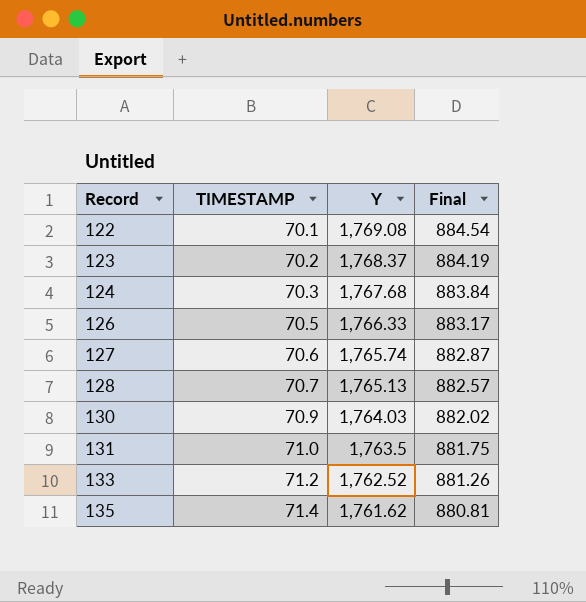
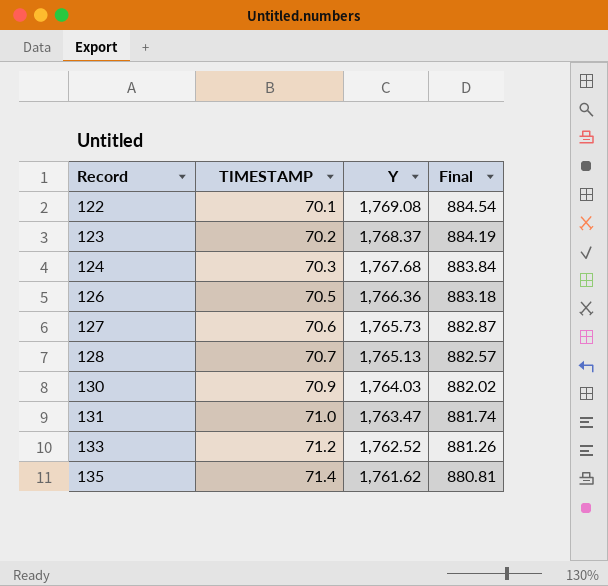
126 | Y: 1,766.33 -> 1,766.36
126 | Final: 883.17 -> 883.18
127 | Y: 1,765.74 -> 1,765.73
131 | Y: 1,763.5 -> 1,763.47
131 | Final: 881.75 -> 881.74

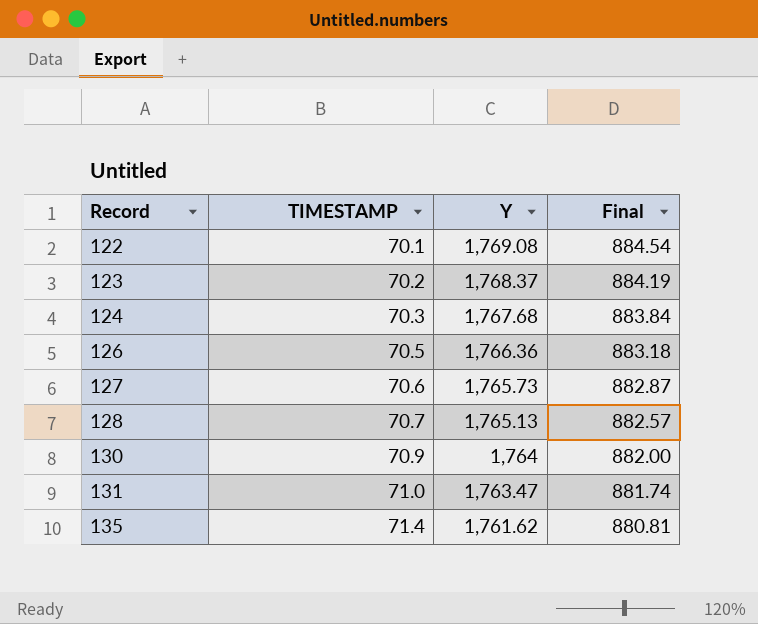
row 133: 71.2 | 1,762.52 | 881.26 -> none
130 | Y: 1,764.03 -> 1,764
130 | Final: 882.02 -> 882.00

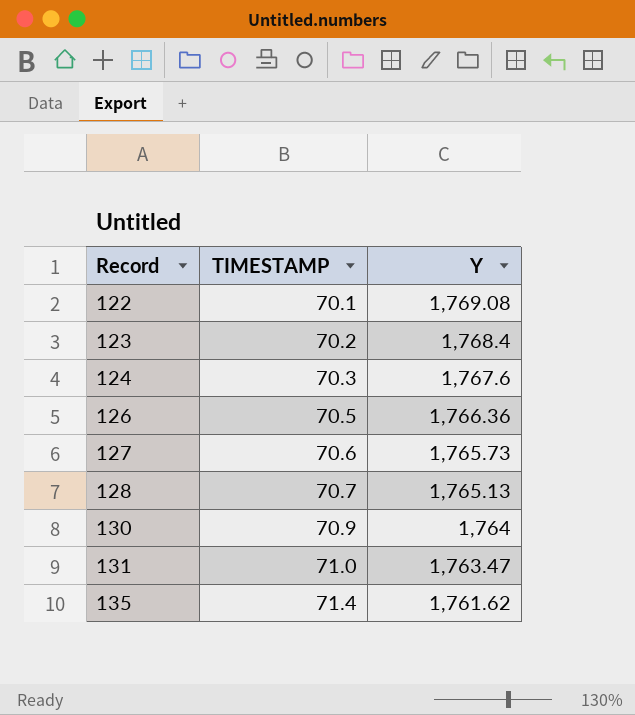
column Final | formula: [Y] * 0.5 -> none
123 | Y: 1,768.37 -> 1,768.4
124 | Y: 1,767.68 -> 1,767.6

